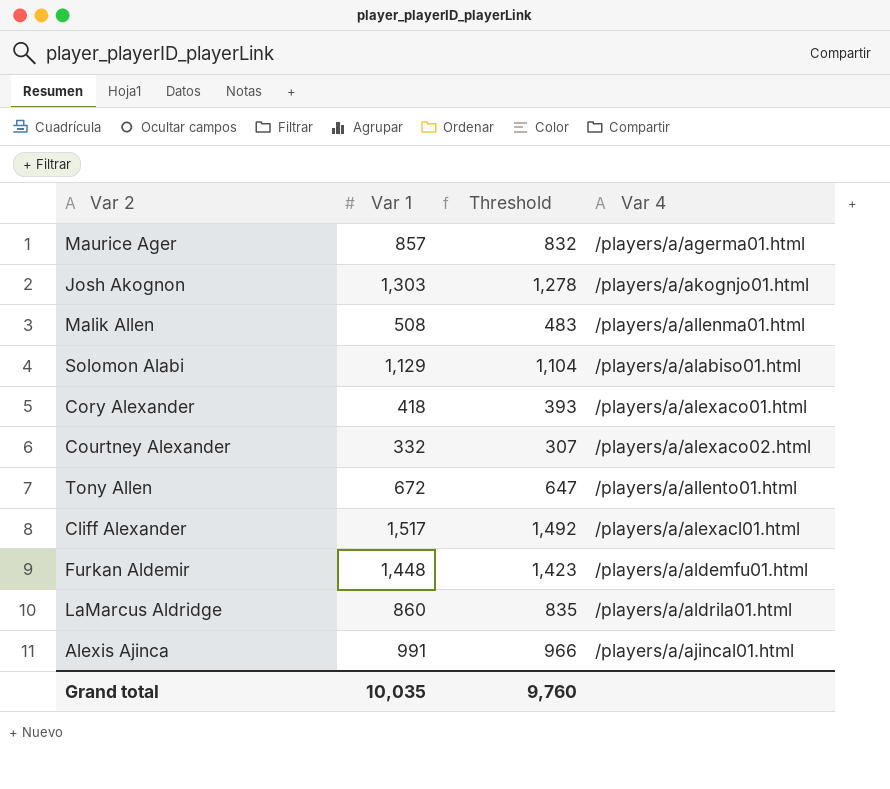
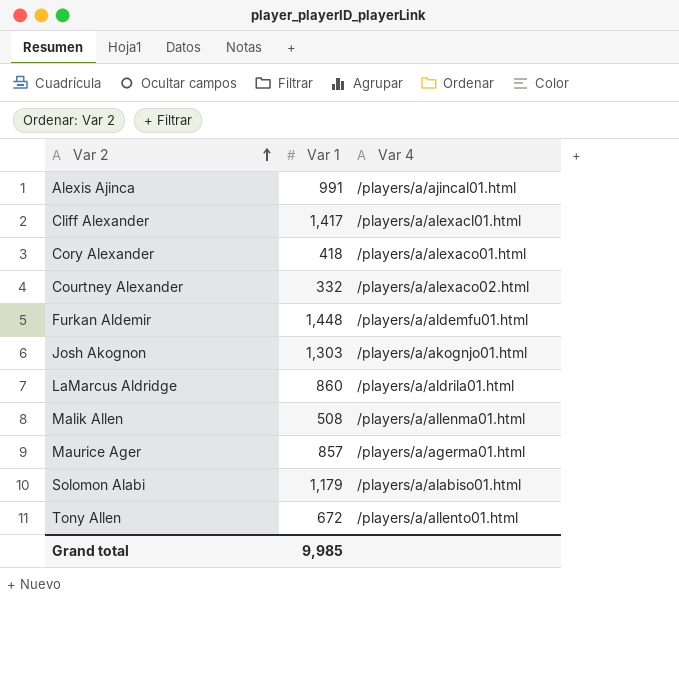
row order: none -> Var 2 ascending
column Threshold | formula: [Var 1] - 25 -> none
Cliff Alexander | Var 1: 1,517 -> 1,417
Solomon Alabi | Var 1: 1,129 -> 1,179
Grand total | Var 1: 10,035 -> 9,985

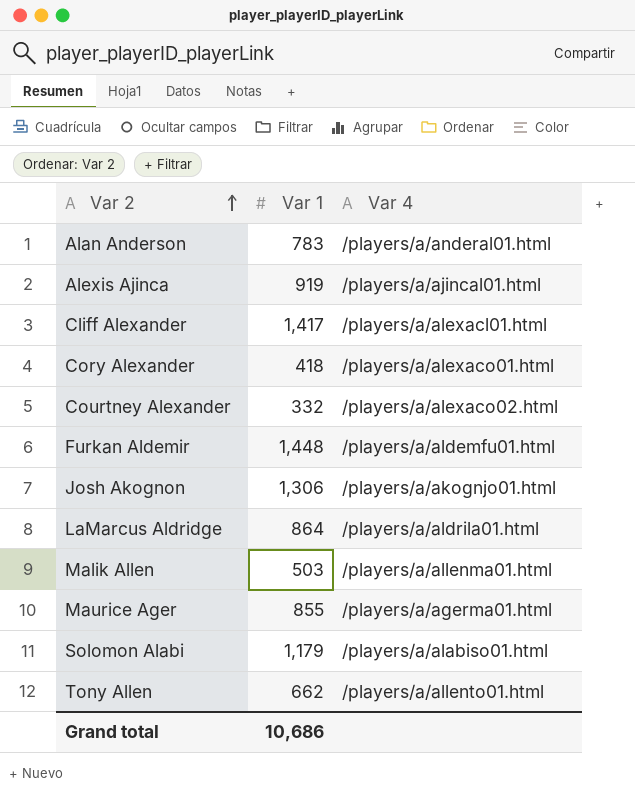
row Alan Anderson: none -> 783 | /players/a/anderal01.html
Alexis Ajinca | Var 1: 991 -> 919
Josh Akognon | Var 1: 1,303 -> 1,306
LaMarcus Aldridge | Var 1: 860 -> 864
Malik Allen | Var 1: 508 -> 503
Maurice Ager | Var 1: 857 -> 855
Tony Allen | Var 1: 672 -> 662
Grand total | Var 1: 9,985 -> 10,686

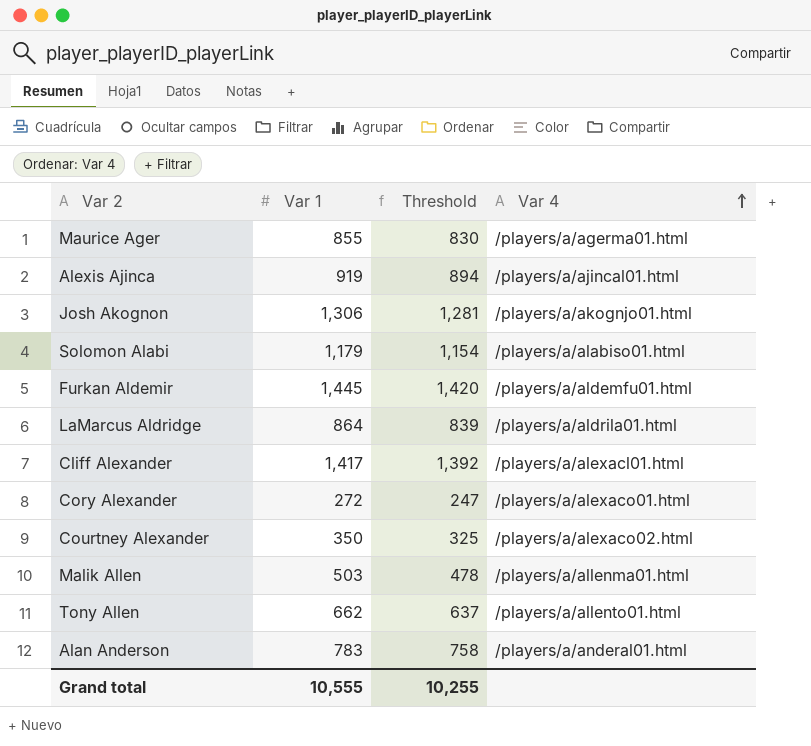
row order: Var 2 ascending -> Var 4 ascending
column Threshold | formula: none -> [Var 1] - 25
Furkan Aldemir | Var 1: 1,448 -> 1,445
Cory Alexander | Var 1: 418 -> 272
Courtney Alexander | Var 1: 332 -> 350
Grand total | Var 1: 10,686 -> 10,555

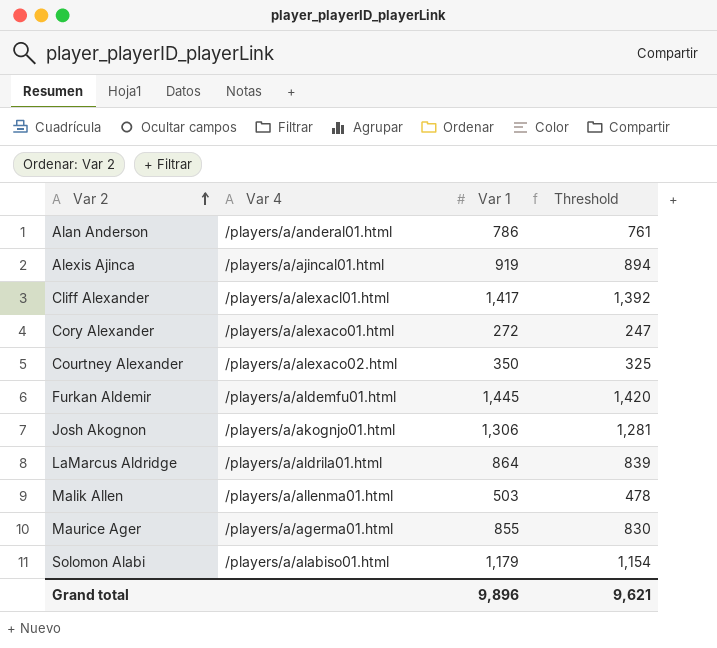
row order: Var 4 ascending -> Var 2 ascending
column Var 4 | position: 4 -> 2
row Tony Allen: 662 | 637 | /players/a/allento01.html -> none
Alan Anderson | Var 1: 783 -> 786
Alan Anderson | Threshold: 758 -> 761
Grand total | Var 1: 10,555 -> 9,896
Grand total | Threshold: 10,255 -> 9,621

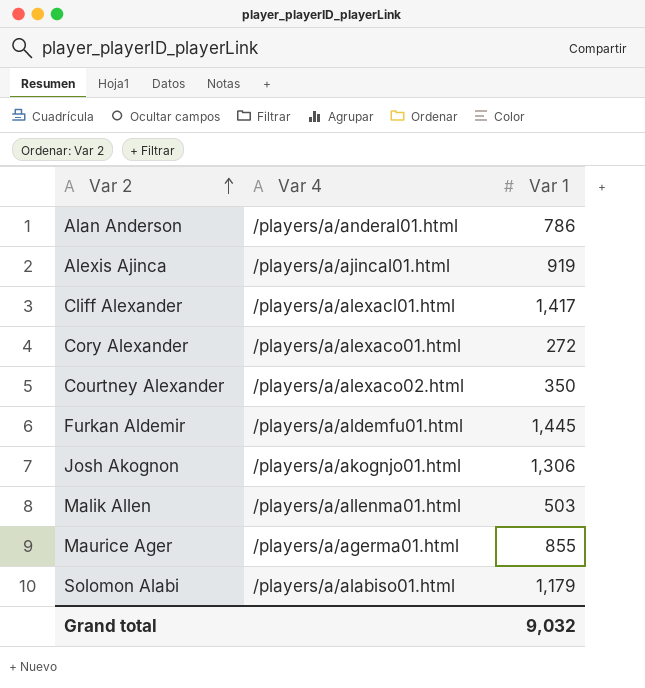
column Threshold | formula: [Var 1] - 25 -> none
row LaMarcus Aldridge: /players/a/aldrila01.html | 864 | 839 -> none
Grand total | Var 1: 9,896 -> 9,032

